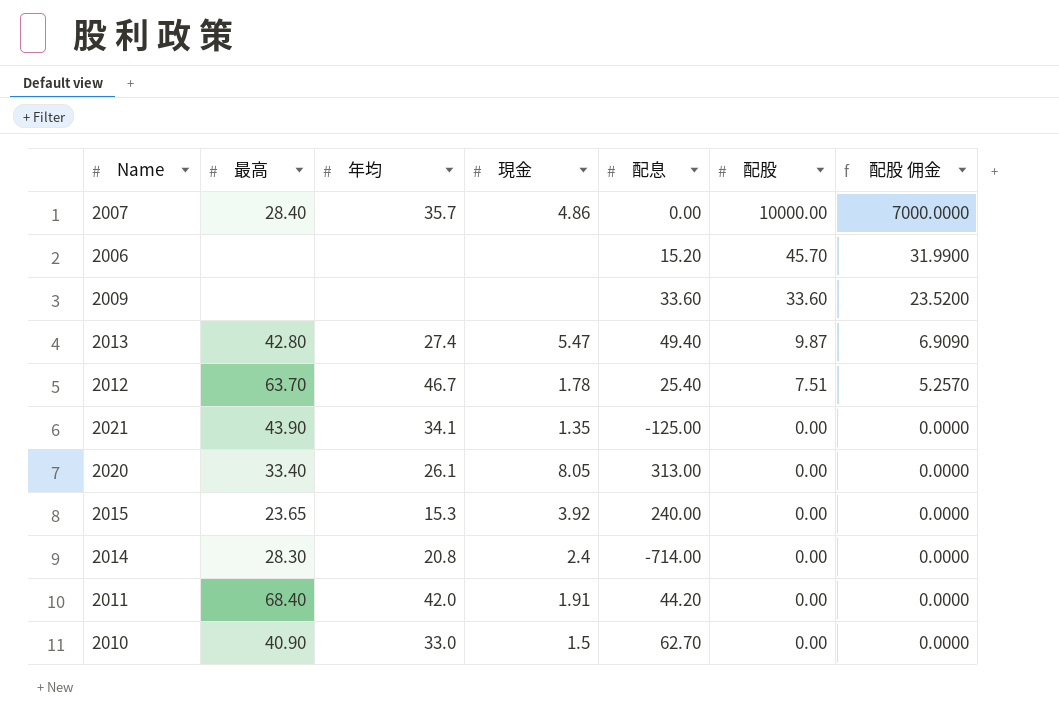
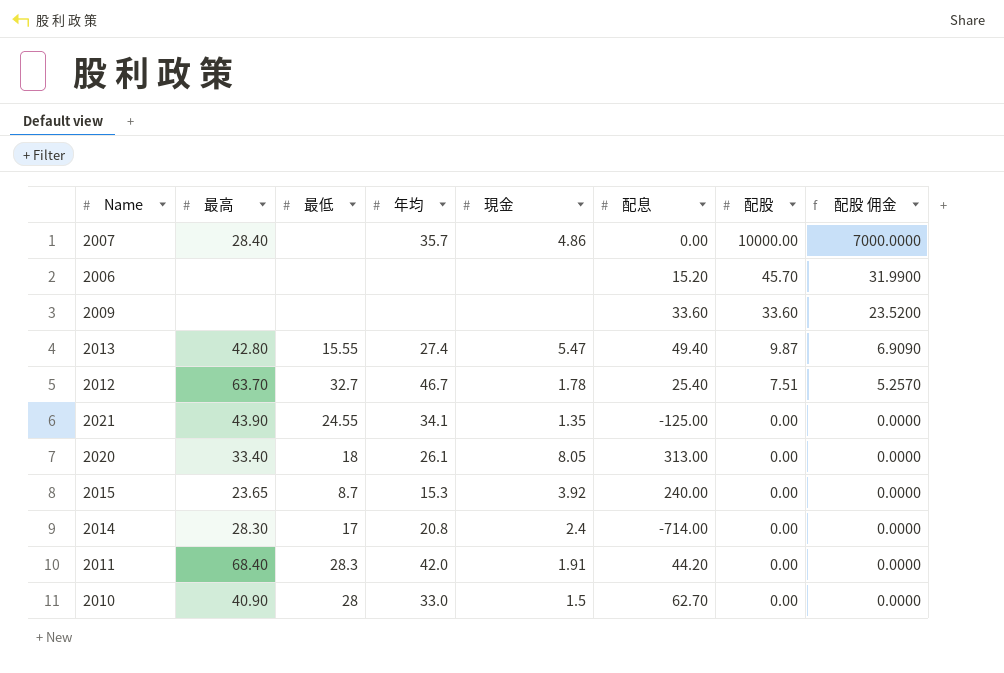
column 最低 | position: none -> 3

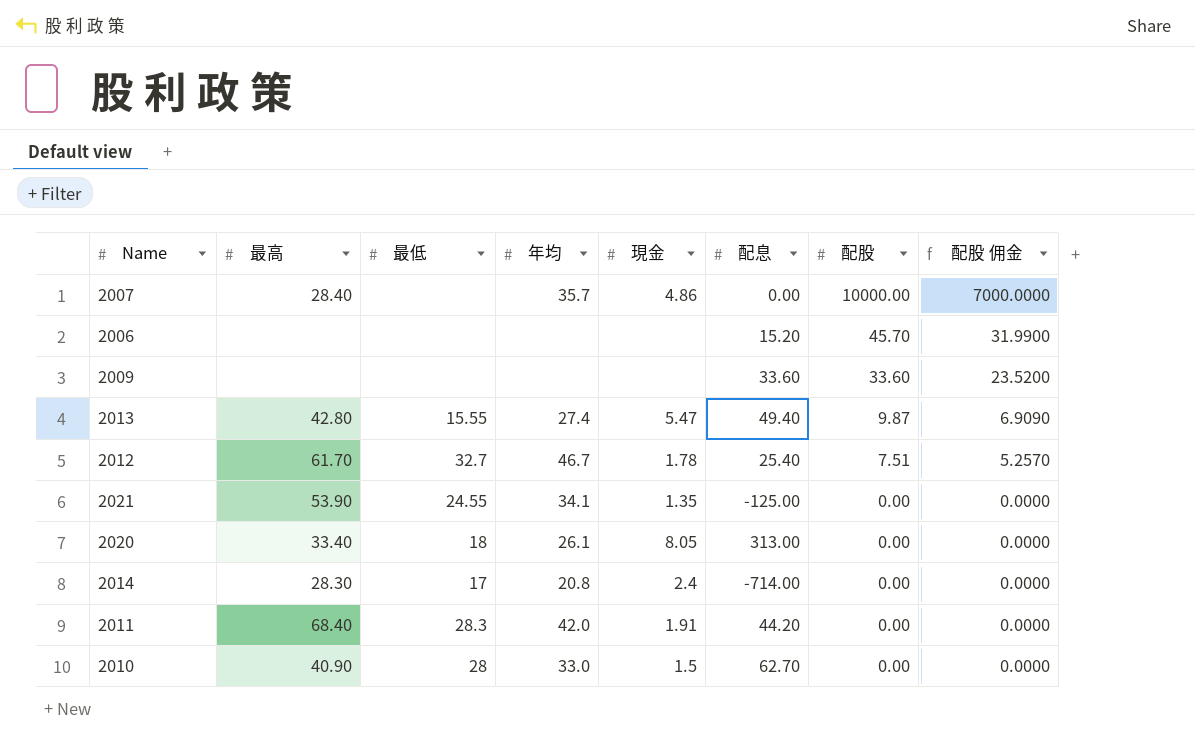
row 2015: 23.65 | 8.7 | 15.3 | 3.92 | 240.00 | 0.00 | 0.0000 -> none
2012 | 最高: 63.70 -> 61.70
2021 | 最高: 43.90 -> 53.90

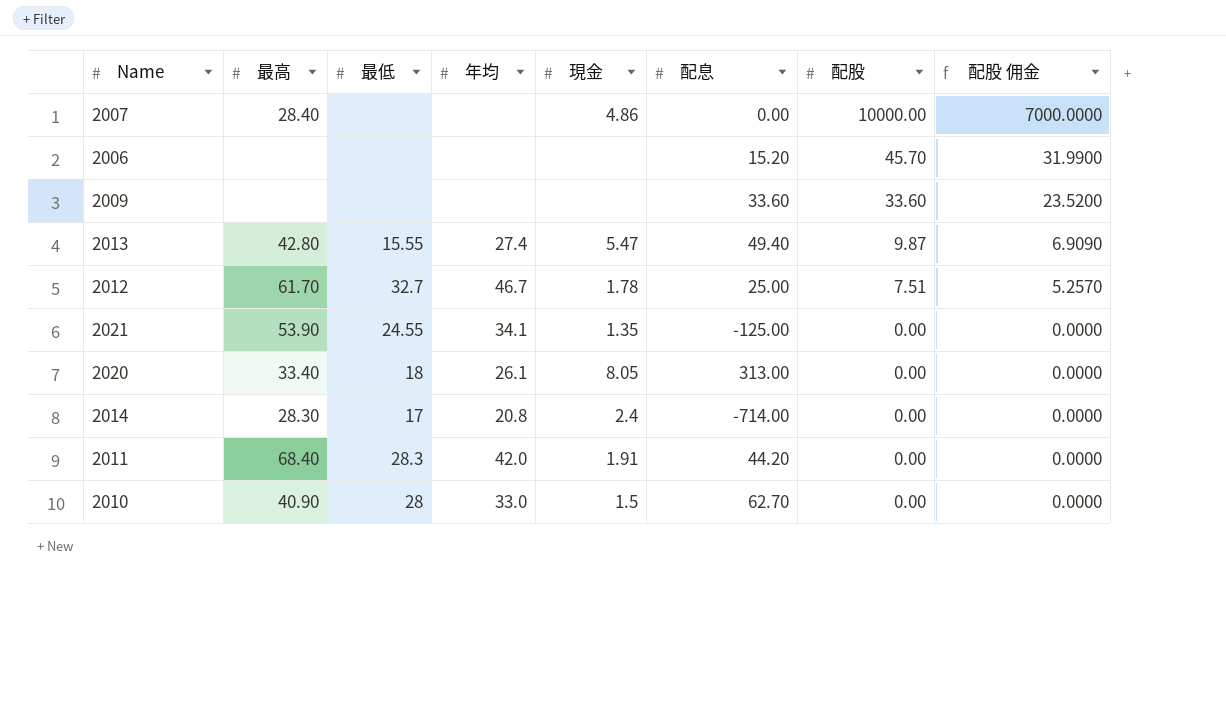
2007 | 年均: 35.7 -> none
2012 | 配息: 25.40 -> 25.00

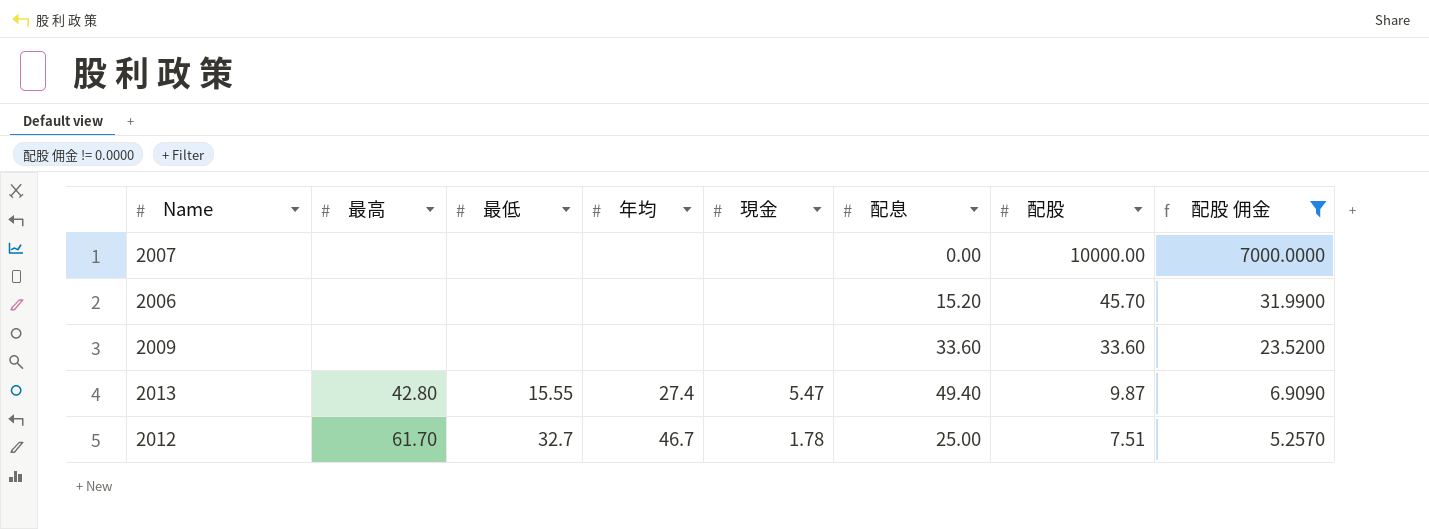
filter: none -> 配股 佣金 != 0.0000
2007 | 最高: 28.40 -> none
2007 | 現金: 4.86 -> none

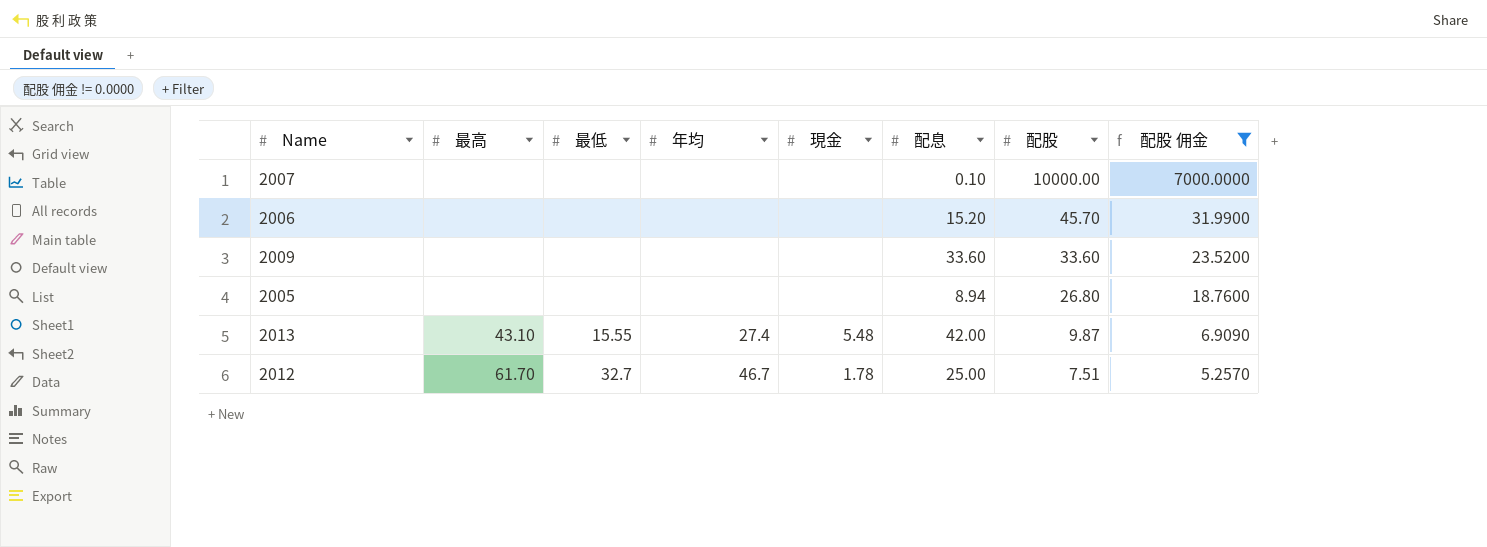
2007 | 配息: 0.00 -> 0.10
row 2005: none -> none | none | none | none | 8.94 | 26.80 | 18.7600
2013 | 最高: 42.80 -> 43.10
2013 | 現金: 5.47 -> 5.48
2013 | 配息: 49.40 -> 42.00

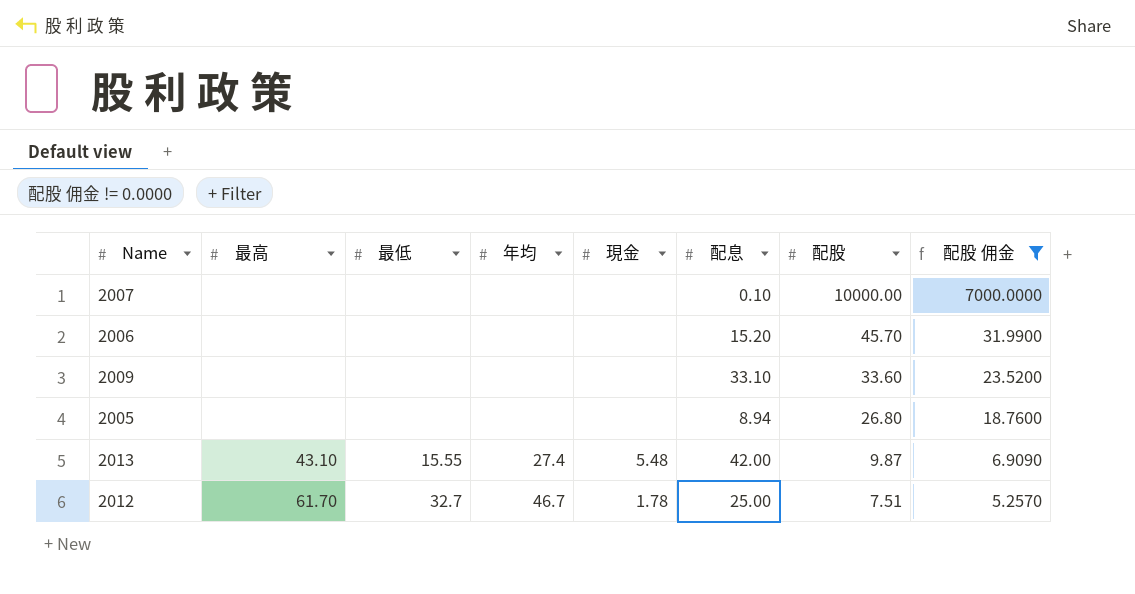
2009 | 配息: 33.60 -> 33.10

